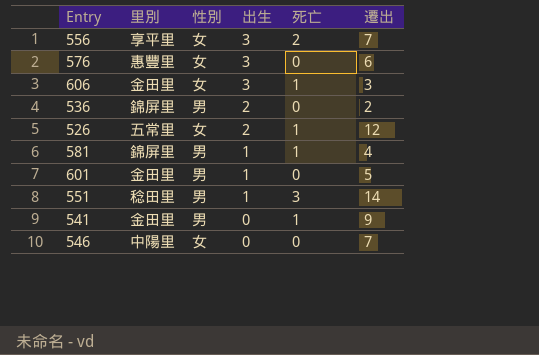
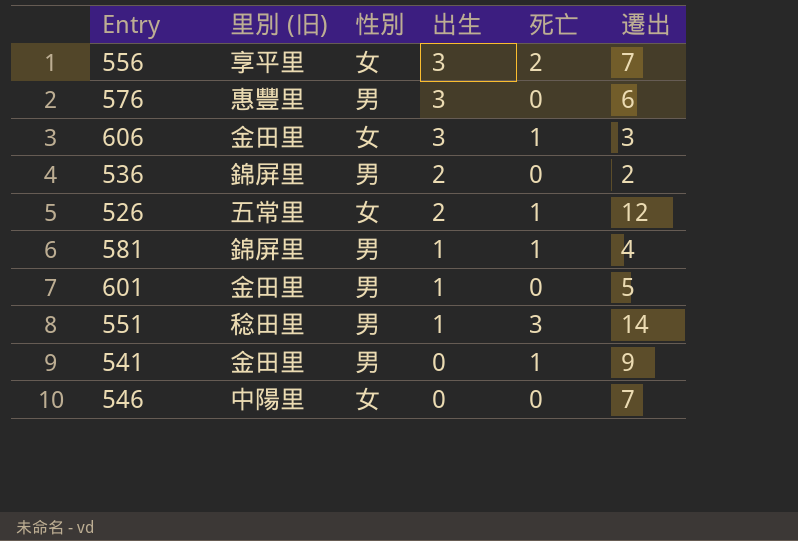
column name: 里別 -> 里別 (旧)
576 | 性別: 女 -> 男

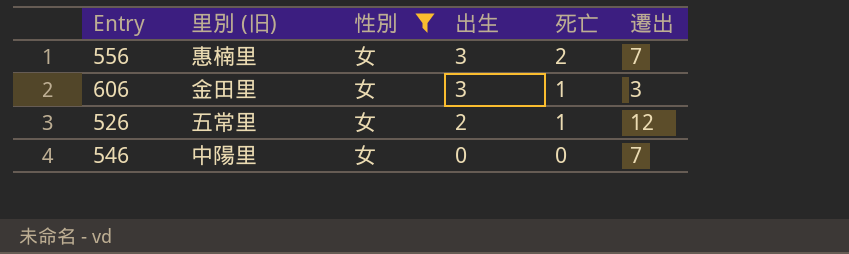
filter: none -> 性別 = 女
556 | 里別 (旧): 享平里 -> 惠楠里

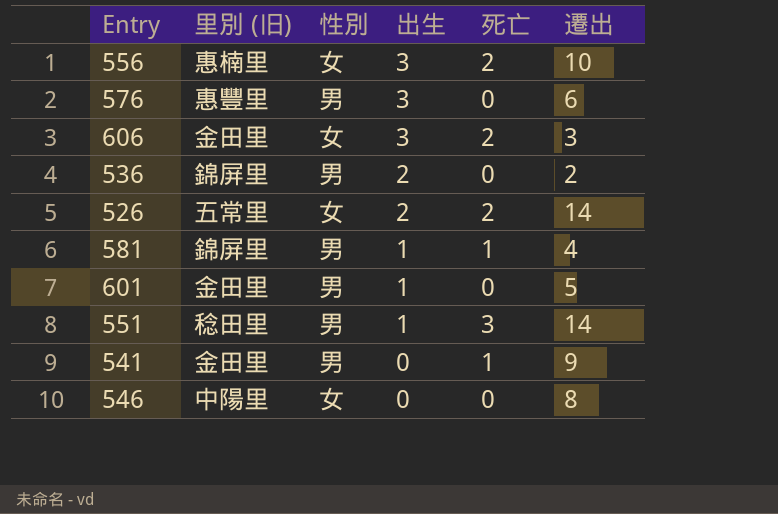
filter: 性別 = 女 -> none
556 | 遷出: 7 -> 10
606 | 死亡: 1 -> 2
526 | 死亡: 1 -> 2
526 | 遷出: 12 -> 14
546 | 遷出: 7 -> 8

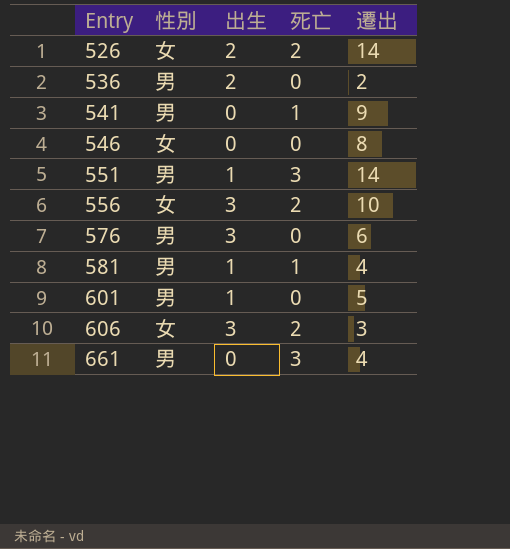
row order: 出生 descending -> Entry ascending
column 里別 (旧) | position: 2 -> none
row 661: none -> 男 | 0 | 3 | 4

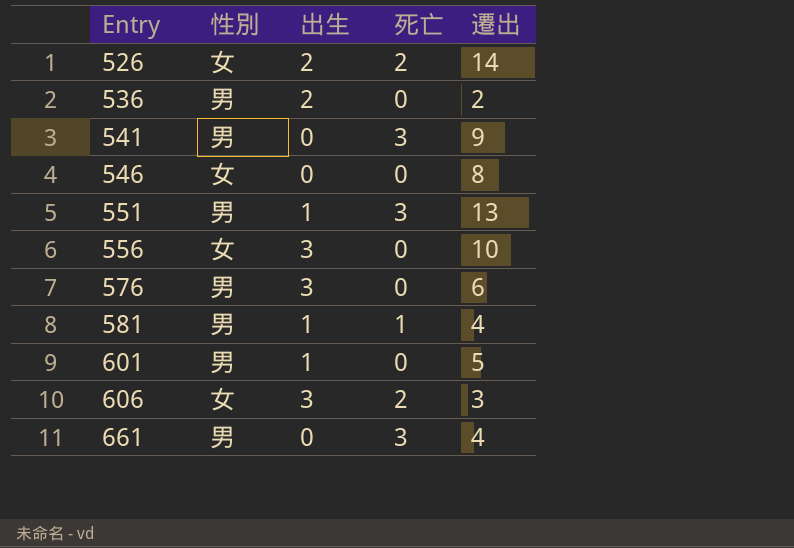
541 | 死亡: 1 -> 3
551 | 遷出: 14 -> 13
556 | 死亡: 2 -> 0

